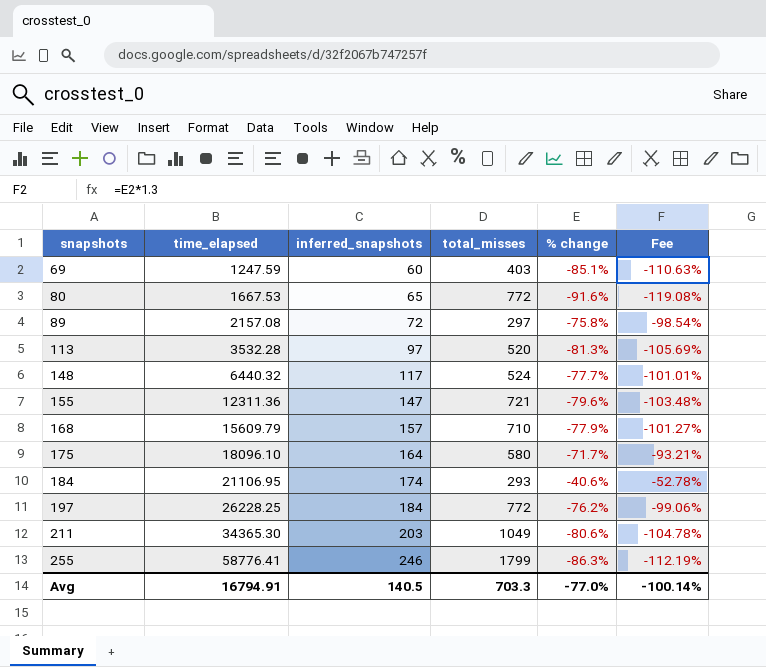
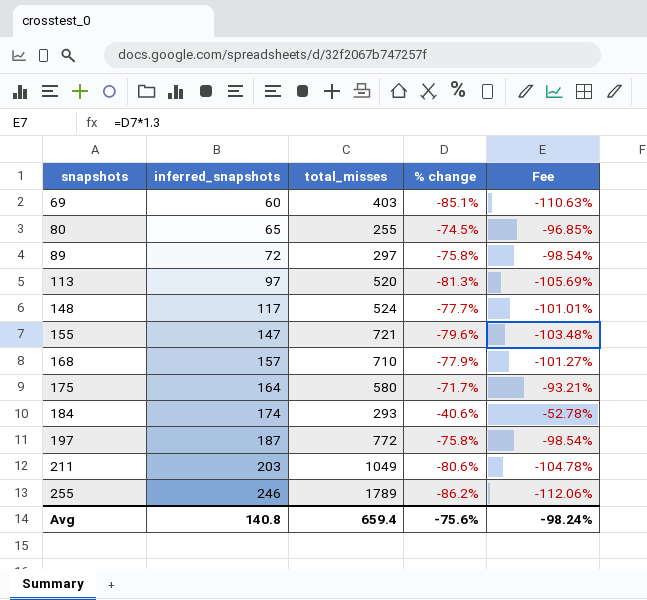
column time_elapsed | position: 2 -> none
80 | total_misses: 772 -> 255
80 | % change: -91.6% -> -74.5%
80 | Fee: -119.08% -> -96.85%
197 | inferred_snapshots: 184 -> 187
197 | % change: -76.2% -> -75.8%
197 | Fee: -99.06% -> -98.54%
255 | total_misses: 1799 -> 1789
255 | % change: -86.3% -> -86.2%
255 | Fee: -112.19% -> -112.06%
Avg | inferred_snapshots: 140.5 -> 140.8
Avg | total_misses: 703.3 -> 659.4
Avg | % change: -77.0% -> -75.6%
Avg | Fee: -100.14% -> -98.24%

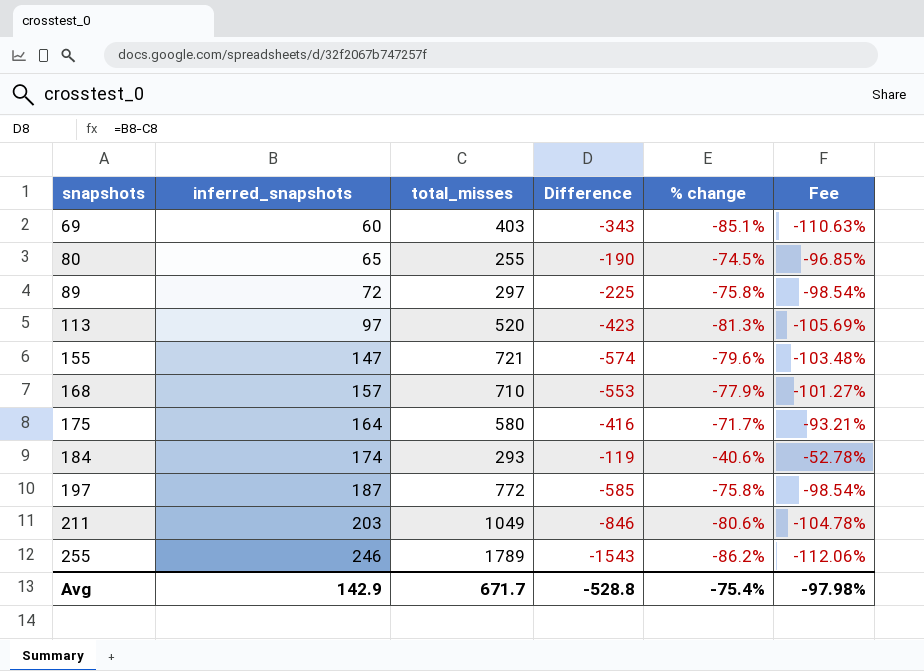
column Difference | formula: none -> [inferred_snapshots] - [total_misses]
row 148: 117 | 524 | -77.7% | -101.01% -> none
Avg | inferred_snapshots: 140.8 -> 142.9
Avg | total_misses: 659.4 -> 671.7
Avg | % change: -75.6% -> -75.4%
Avg | Fee: -98.24% -> -97.98%

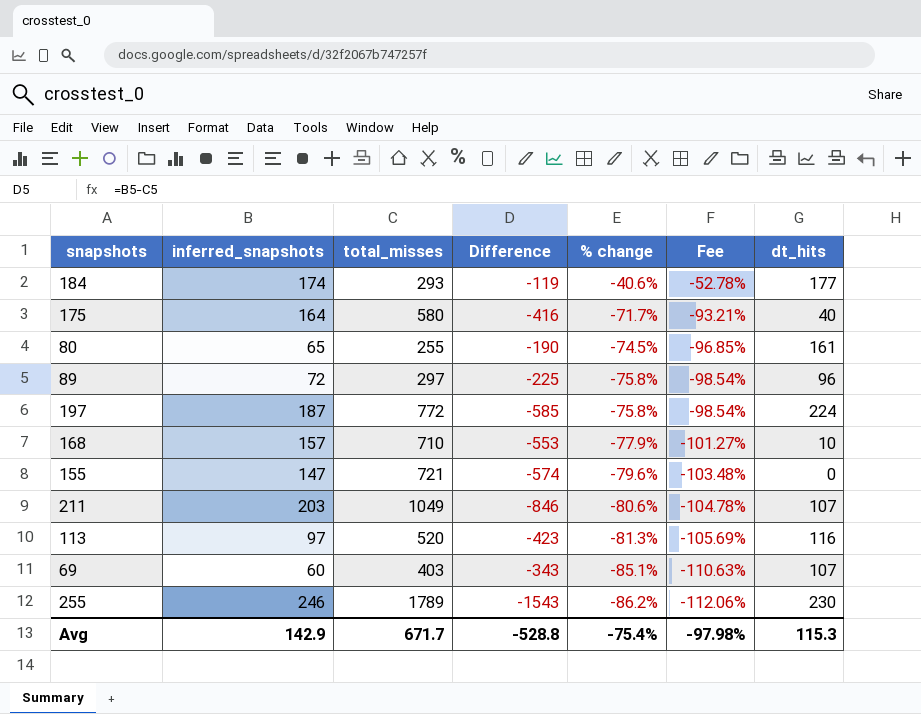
row order: snapshots ascending -> % change descending
column dt_hits | position: none -> 7

